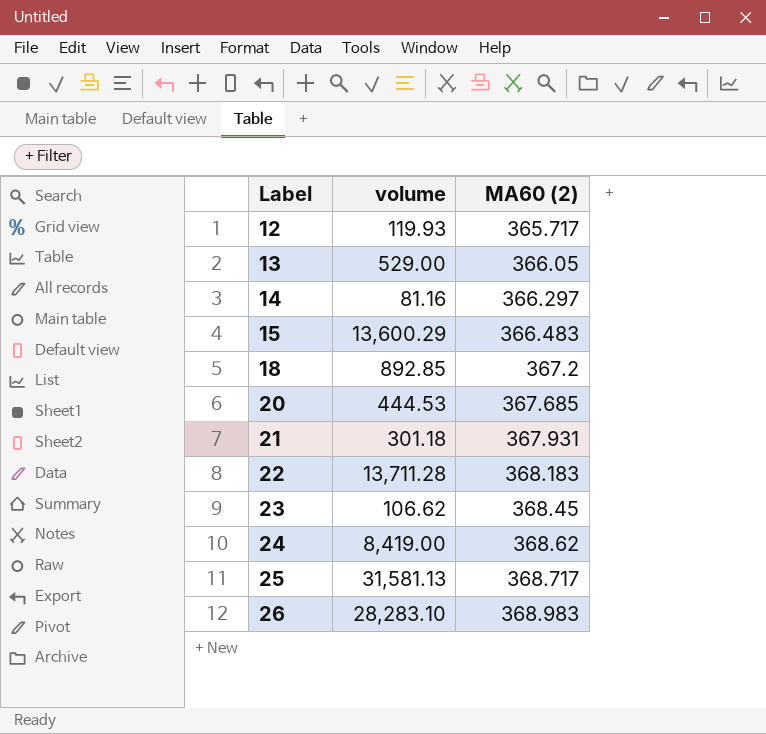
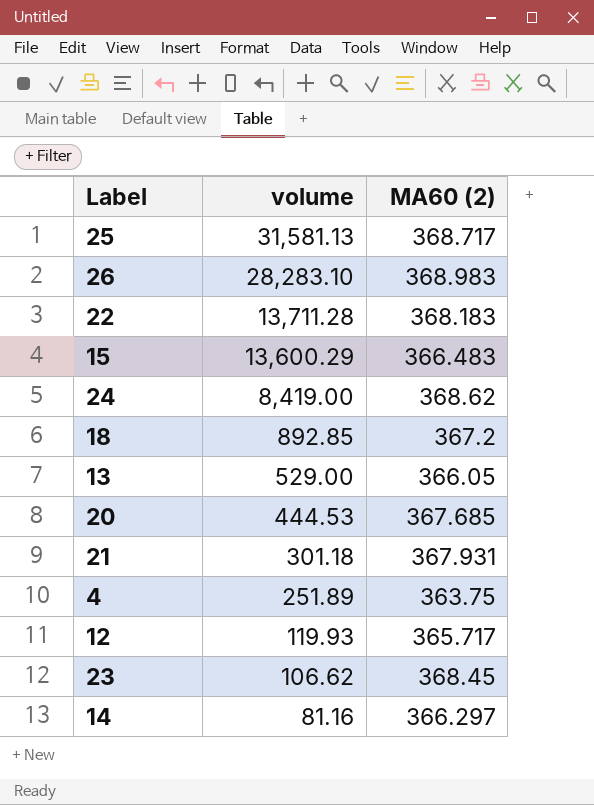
row order: Label ascending -> volume descending
row 4: none -> 251.89 | 363.75

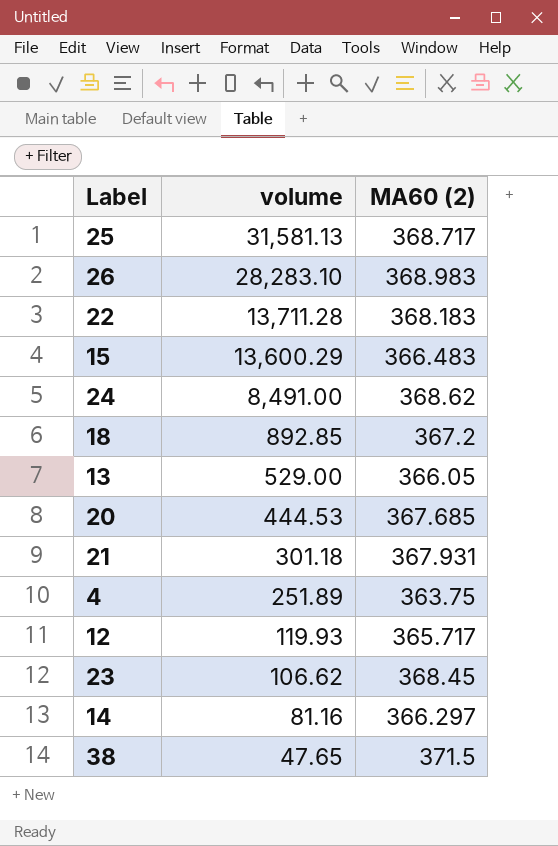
24 | volume: 8,419.00 -> 8,491.00
row 38: none -> 47.65 | 371.5

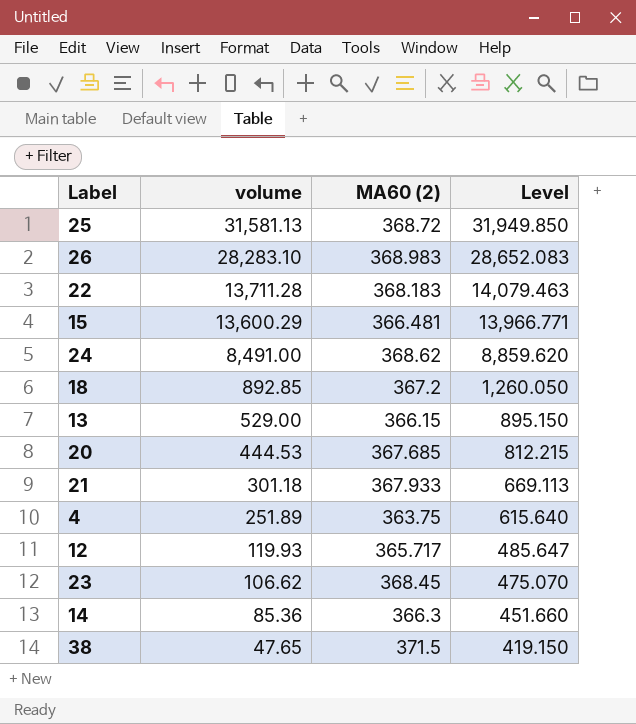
column Level | formula: none -> [volume] + [MA60 (2)]
25 | MA60 (2): 368.717 -> 368.72
15 | MA60 (2): 366.483 -> 366.481
13 | MA60 (2): 366.05 -> 366.15
21 | MA60 (2): 367.931 -> 367.933
14 | volume: 81.16 -> 85.36
14 | MA60 (2): 366.297 -> 366.3

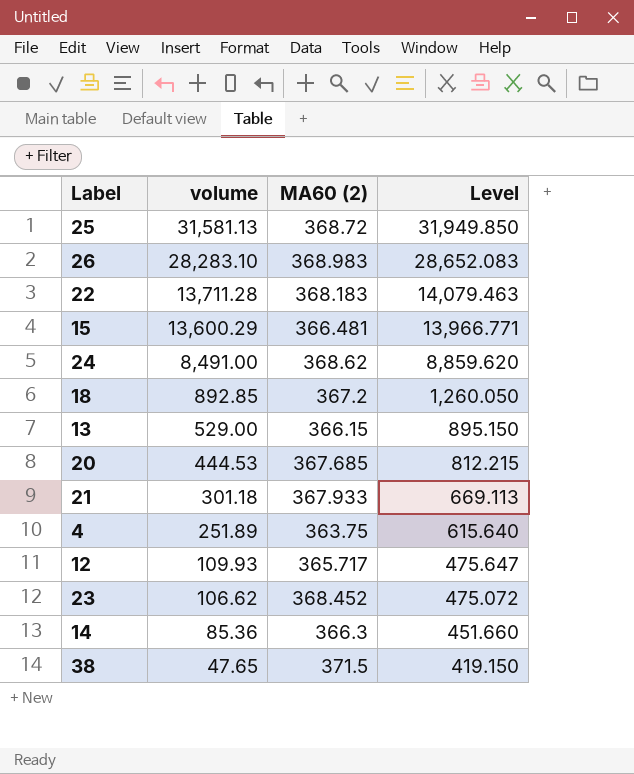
12 | volume: 119.93 -> 109.93
12 | Level: 485.647 -> 475.647
23 | MA60 (2): 368.45 -> 368.452
23 | Level: 475.070 -> 475.072

